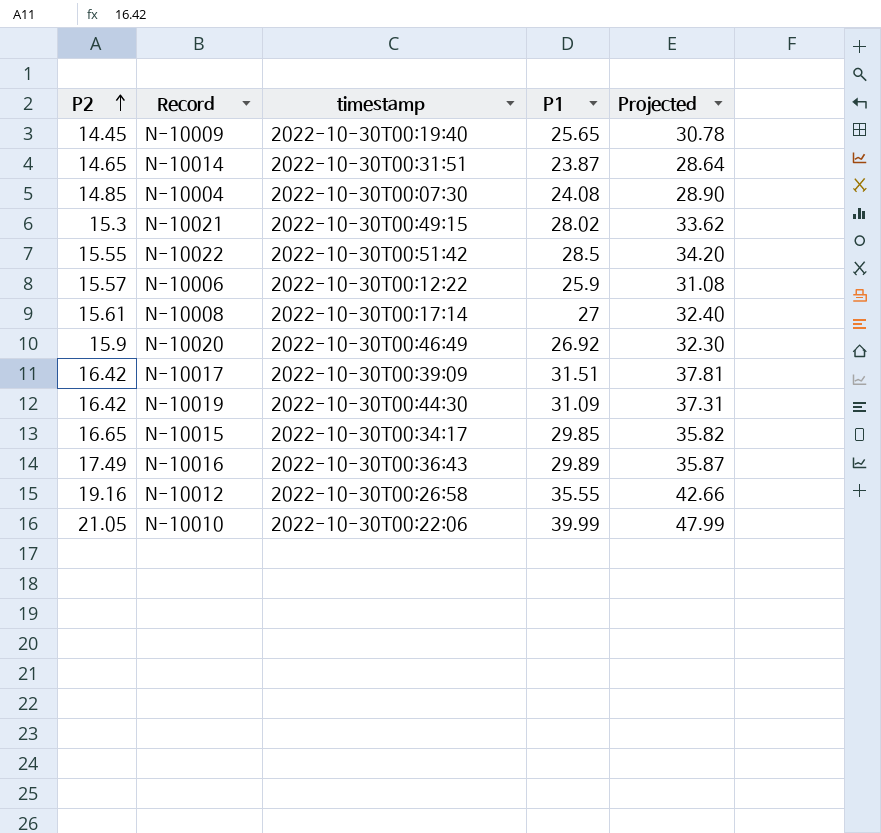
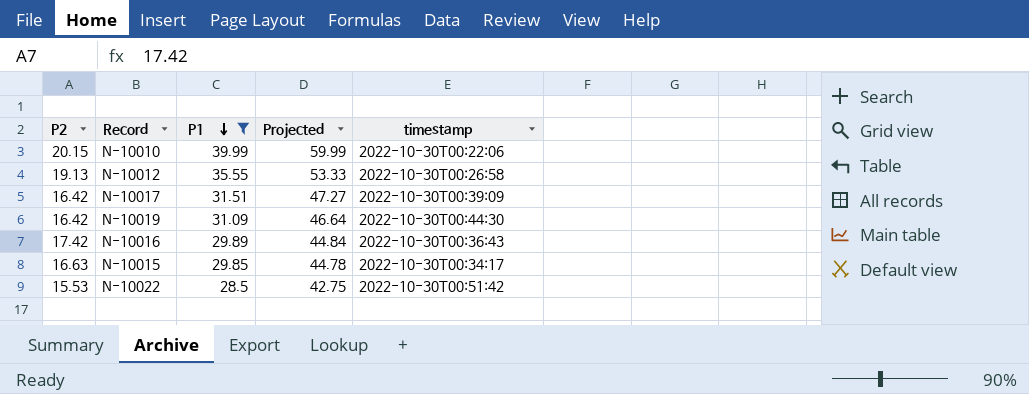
filter: none -> P1 >= 28.5
row order: P2 ascending -> P1 descending
column Projected | formula: [P1] * 1.2 -> [P1] * 1.5
column timestamp | position: 3 -> 5
N-10010 | P2: 21.05 -> 20.15
N-10012 | P2: 19.16 -> 19.13
N-10016 | P2: 17.49 -> 17.42
N-10015 | P2: 16.65 -> 16.63
N-10022 | P2: 15.55 -> 15.53

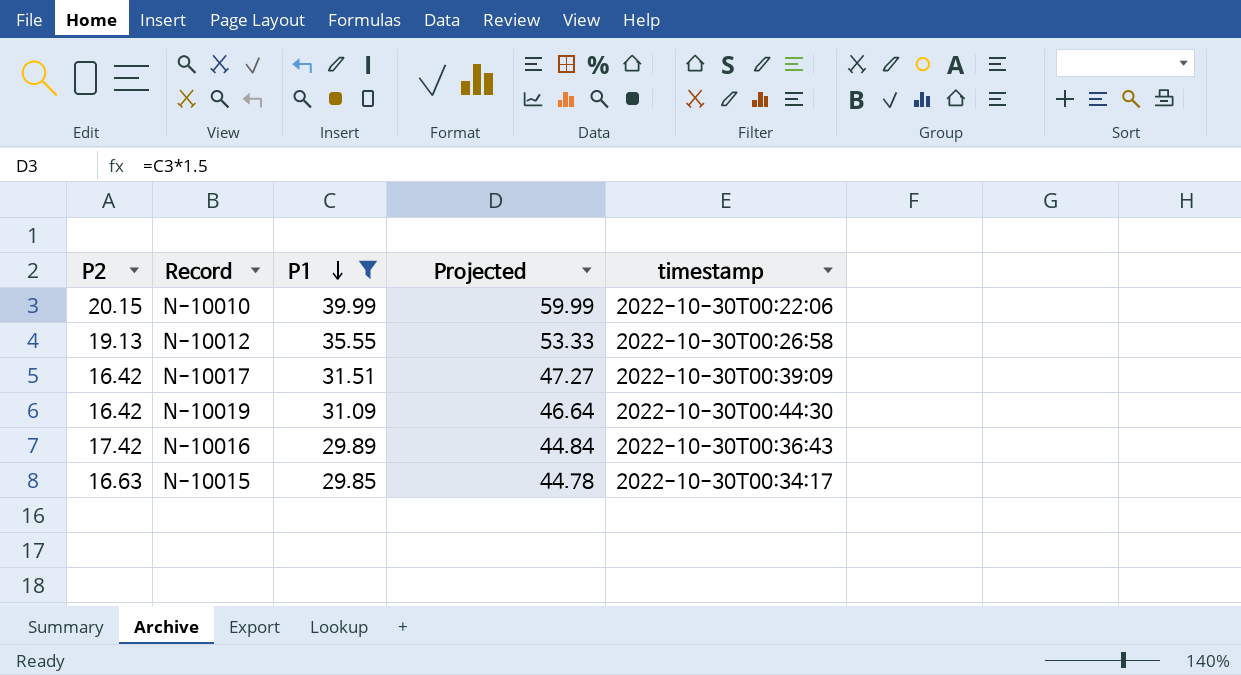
row N-10022: 15.53 | 28.5 | 42.75 | 2022-10-30T00:51:42 -> none

